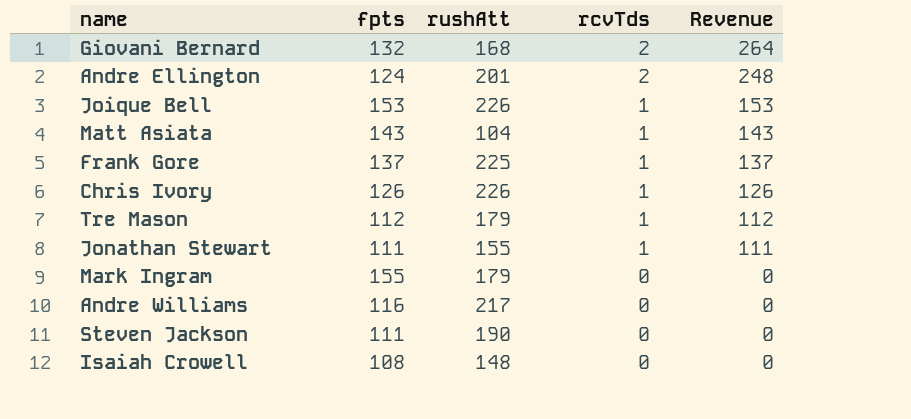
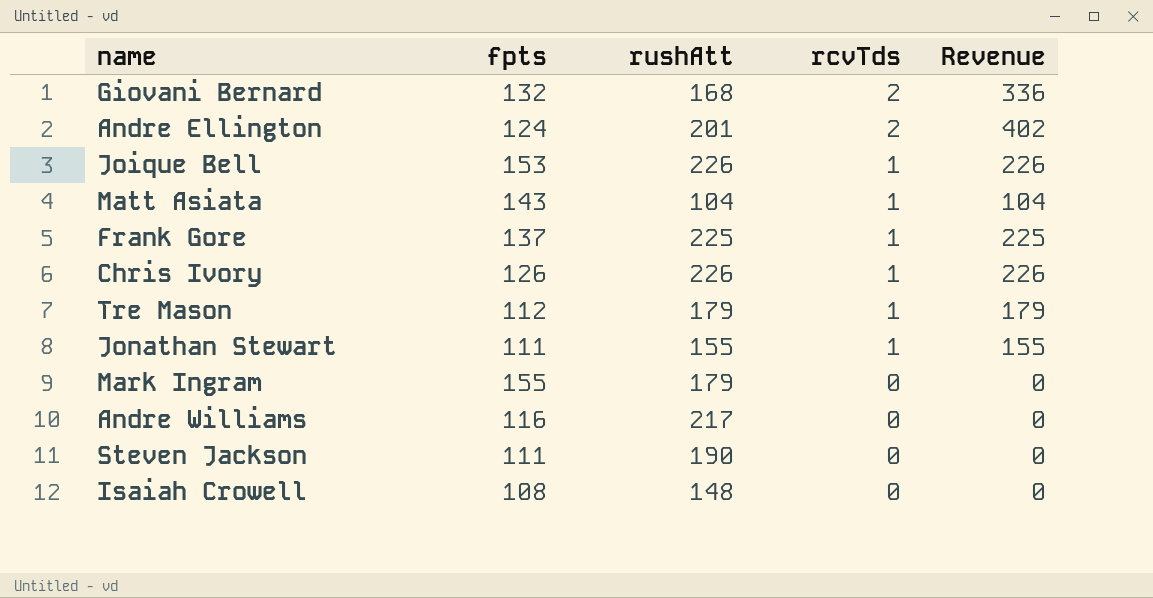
column Revenue | formula: [fpts] * [rcvTds] -> [rushAtt] * [rcvTds]

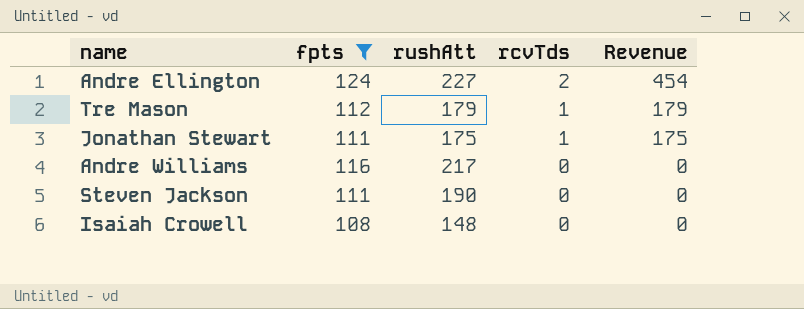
filter: none -> fpts <= 124
Andre Ellington | rushAtt: 201 -> 227
Andre Ellington | Revenue: 402 -> 454
Jonathan Stewart | rushAtt: 155 -> 175
Jonathan Stewart | Revenue: 155 -> 175

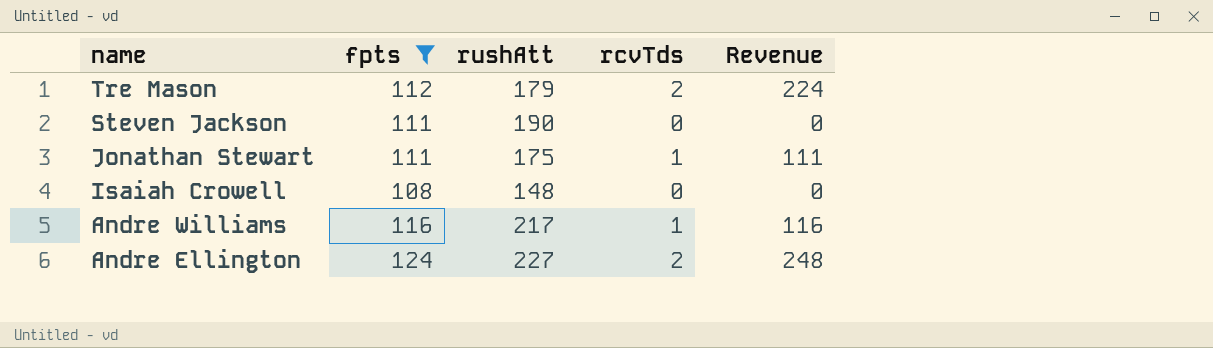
row order: rcvTds descending -> name descending
column Revenue | formula: [rushAtt] * [rcvTds] -> [fpts] * [rcvTds]
Tre Mason | rcvTds: 1 -> 2
Andre Williams | rcvTds: 0 -> 1

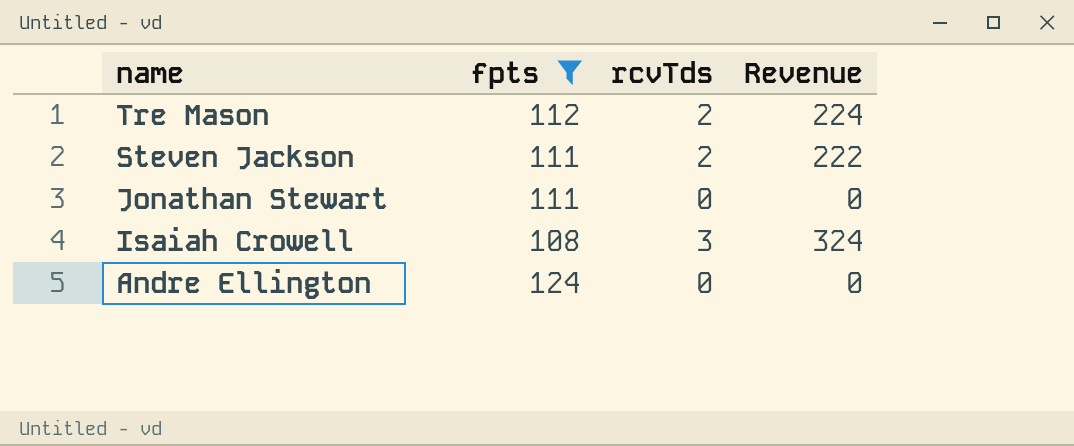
column rushAtt | position: 3 -> none
row Andre Williams: 116 | 217 | 1 | 116 -> none
Steven Jackson | rcvTds: 0 -> 2
Steven Jackson | Revenue: 0 -> 222
Jonathan Stewart | rcvTds: 1 -> 0
Jonathan Stewart | Revenue: 111 -> 0
Isaiah Crowell | rcvTds: 0 -> 3
Isaiah Crowell | Revenue: 0 -> 324
Andre Ellington | rcvTds: 2 -> 0
Andre Ellington | Revenue: 248 -> 0

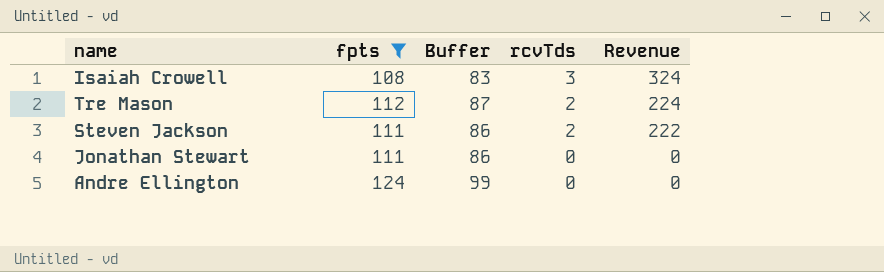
row order: name descending -> rcvTds descending
column Buffer | formula: none -> [fpts] - 25

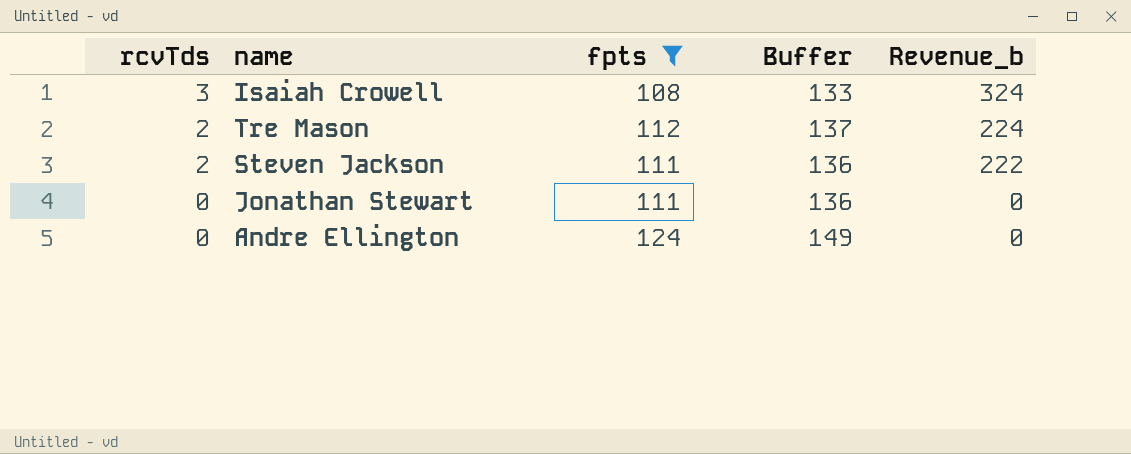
column rcvTds | position: 4 -> 1
column Buffer | formula: [fpts] - 25 -> [fpts] + 25
column name: Revenue -> Revenue_b

